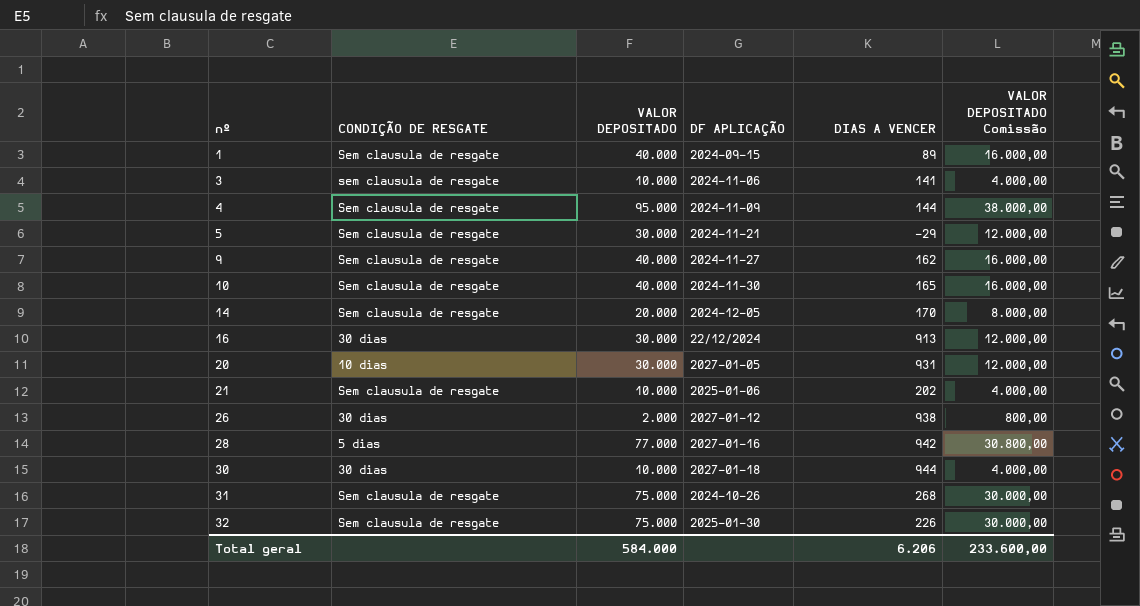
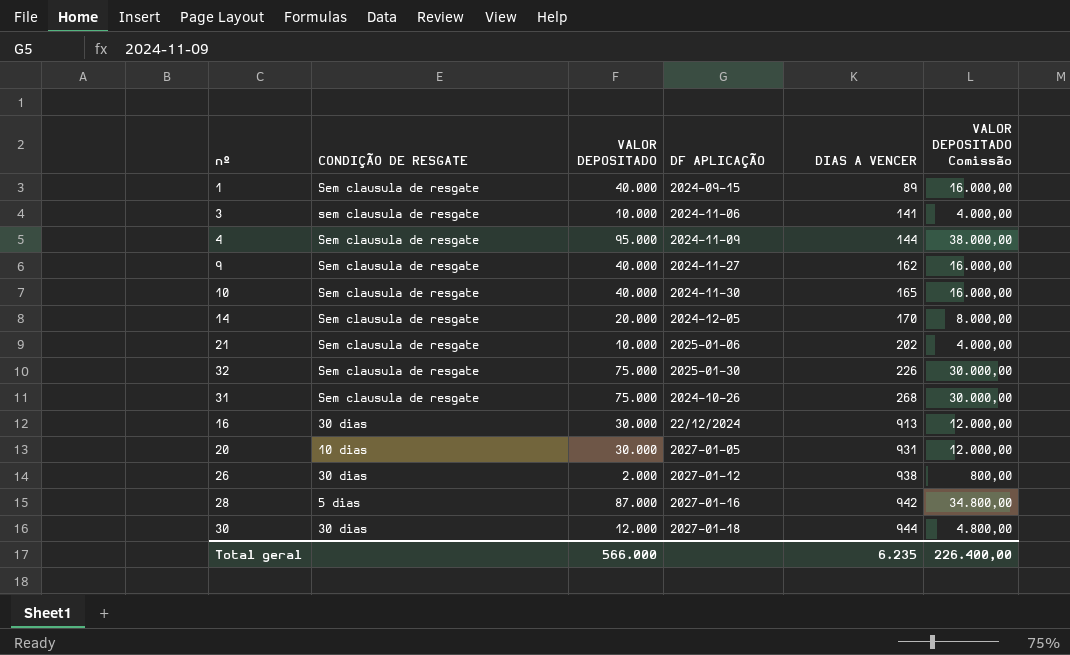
row order: nº ascending -> DIAS A VENCER ascending
row 5: Sem clausula de resgate | 30.000 | 2024-11-21 | -29 | 12.000,00 -> none
28 | VALOR DEPOSITADO: 77.000 -> 87.000
28 | VALOR DEPOSITADO Comissão: 30.800,00 -> 34.800,00
30 | VALOR DEPOSITADO: 10.000 -> 12.000
30 | VALOR DEPOSITADO Comissão: 4.000,00 -> 4.800,00
Total geral | VALOR DEPOSITADO: 584.000 -> 566.000
Total geral | DIAS A VENCER: 6.206 -> 6.235
Total geral | VALOR DEPOSITADO Comissão: 233.600,00 -> 226.400,00

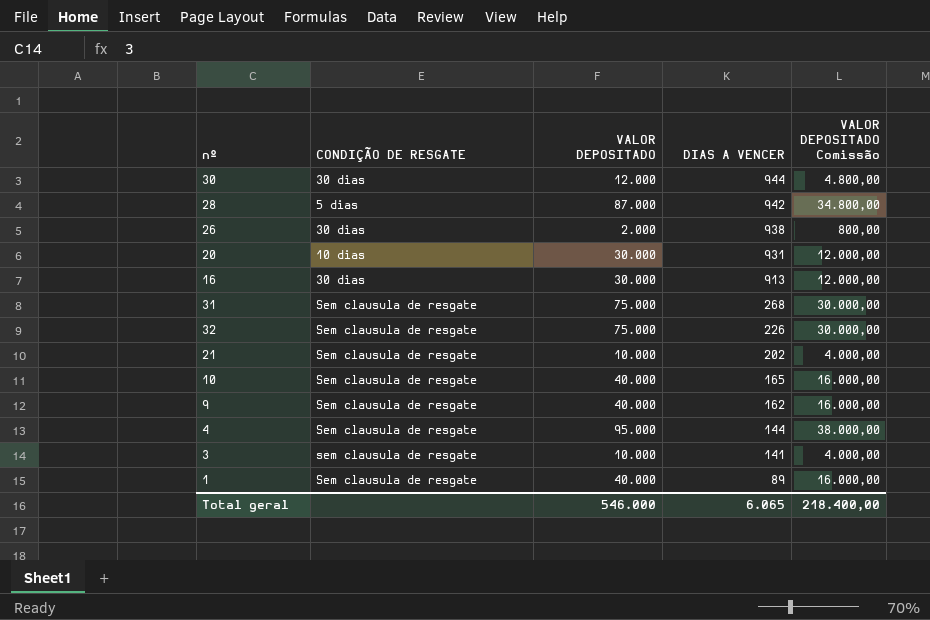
row order: DIAS A VENCER ascending -> DIAS A VENCER descending
column DF APLICAÇÃO | position: 4 -> none
row 14: Sem clausula de resgate | 20.000 | 2024-12-05 | 170 | 8.000,00 -> none
Total geral | VALOR DEPOSITADO: 566.000 -> 546.000
Total geral | DIAS A VENCER: 6.235 -> 6.065
Total geral | VALOR DEPOSITADO Comissão: 226.400,00 -> 218.400,00

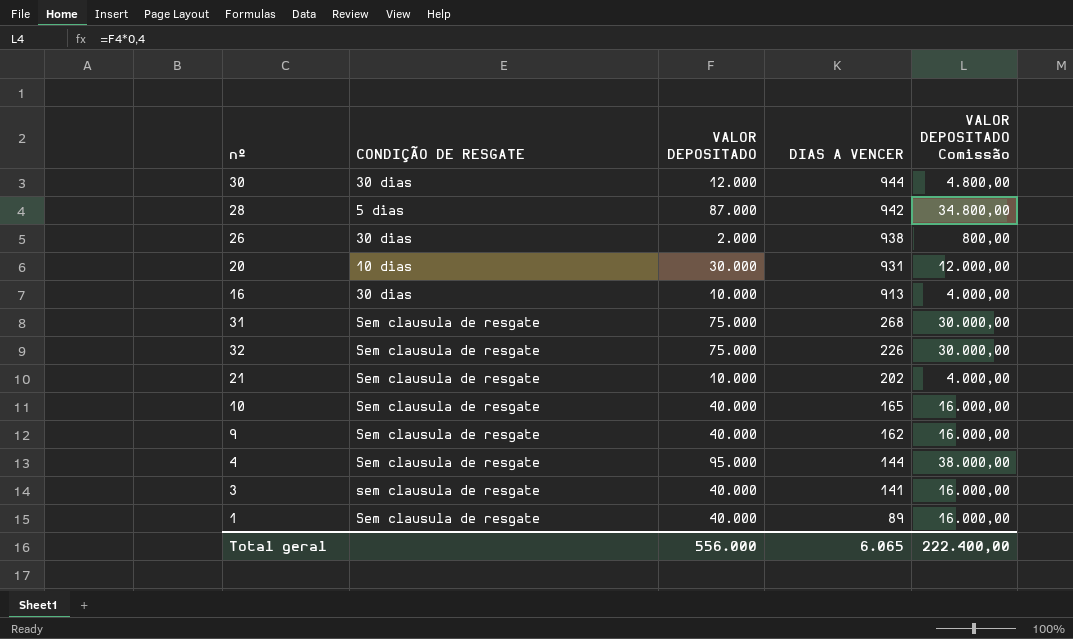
16 | VALOR DEPOSITADO: 30.000 -> 10.000
16 | VALOR DEPOSITADO Comissão: 12.000,00 -> 4.000,00
3 | VALOR DEPOSITADO: 10.000 -> 40.000
3 | VALOR DEPOSITADO Comissão: 4.000,00 -> 16.000,00
Total geral | VALOR DEPOSITADO: 546.000 -> 556.000
Total geral | VALOR DEPOSITADO Comissão: 218.400,00 -> 222.400,00

